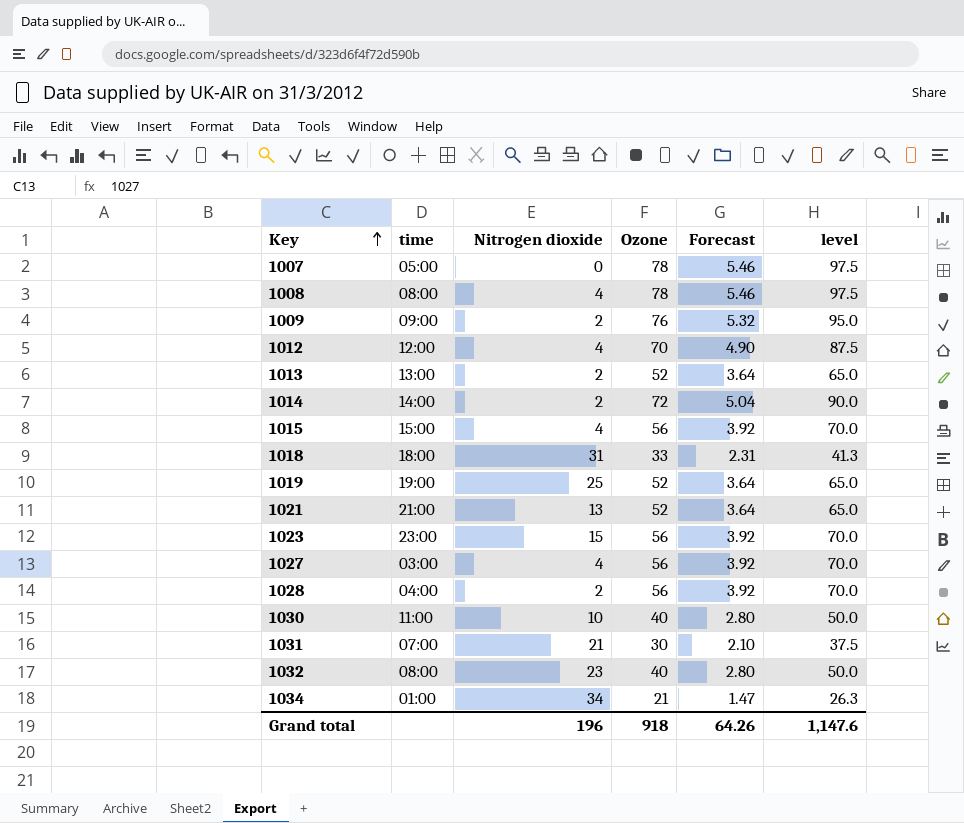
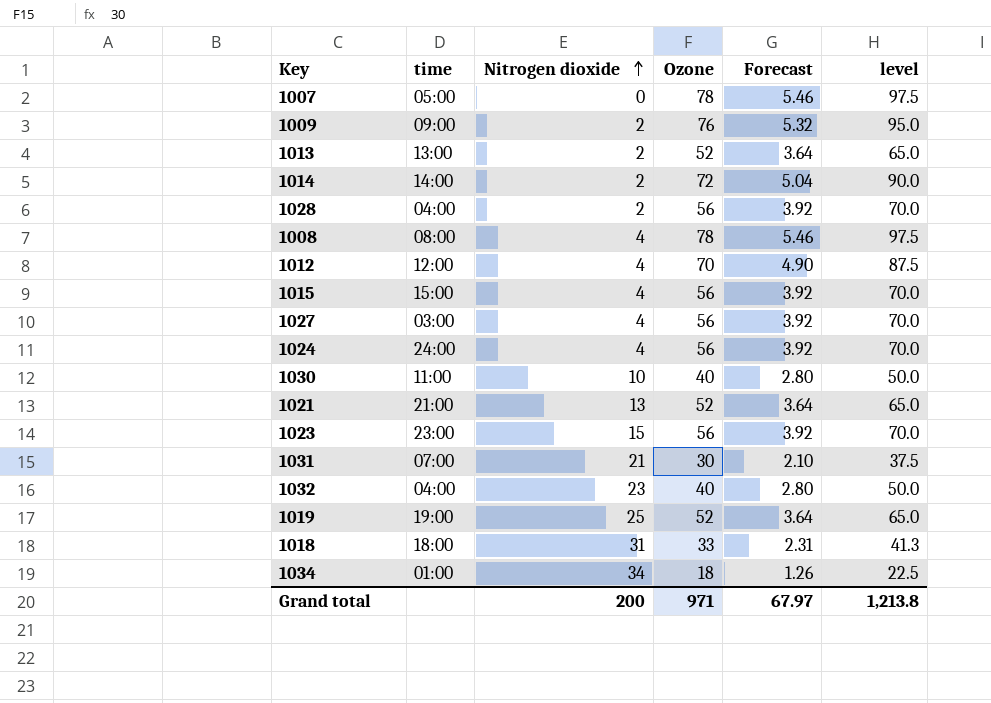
row order: Key ascending -> Nitrogen dioxide ascending
row 1024: none -> 24:00 | 4 | 56 | 3.92 | 70.0
1032 | time: 08:00 -> 04:00
1034 | Ozone: 21 -> 18
1034 | Forecast: 1.47 -> 1.26
1034 | level: 26.3 -> 22.5
Grand total | Nitrogen dioxide: 196 -> 200
Grand total | Ozone: 918 -> 971
Grand total | Forecast: 64.26 -> 67.97
Grand total | level: 1,147.6 -> 1,213.8

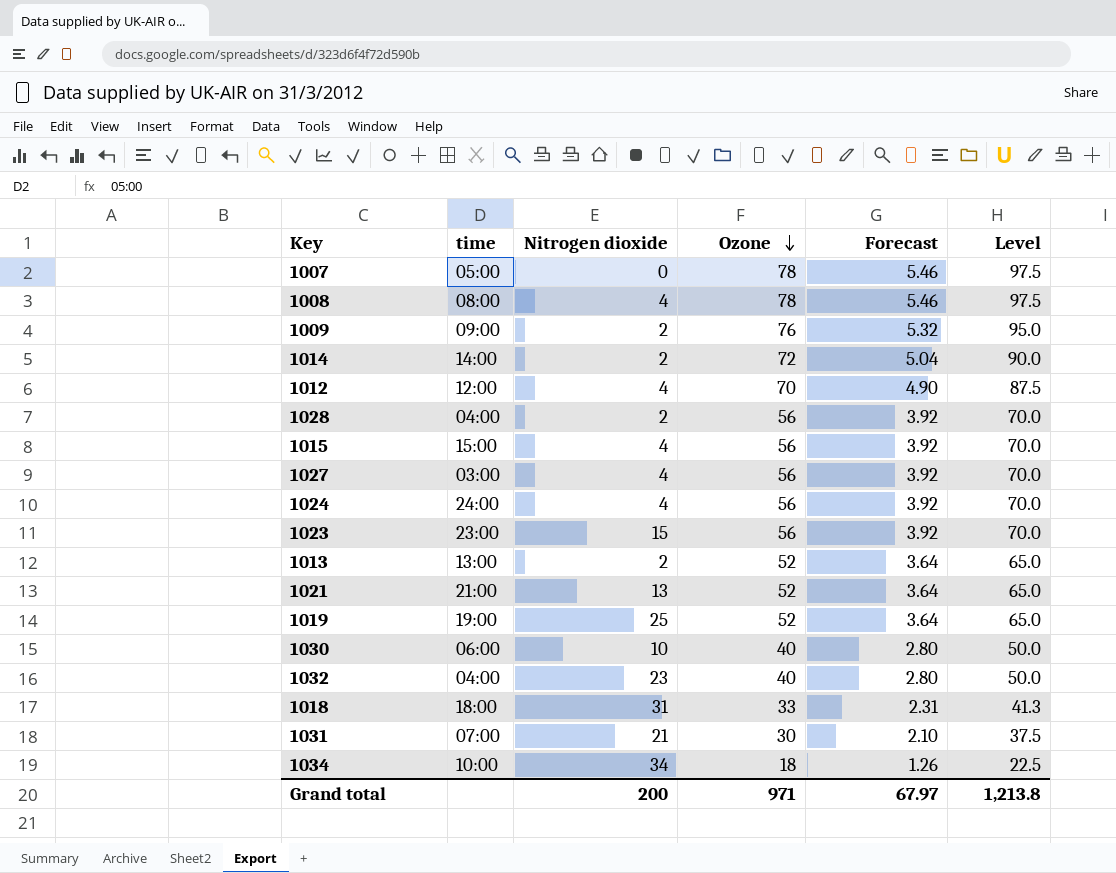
row order: Nitrogen dioxide ascending -> Ozone descending
column name: level -> Level
1030 | time: 11:00 -> 06:00
1034 | time: 01:00 -> 10:00

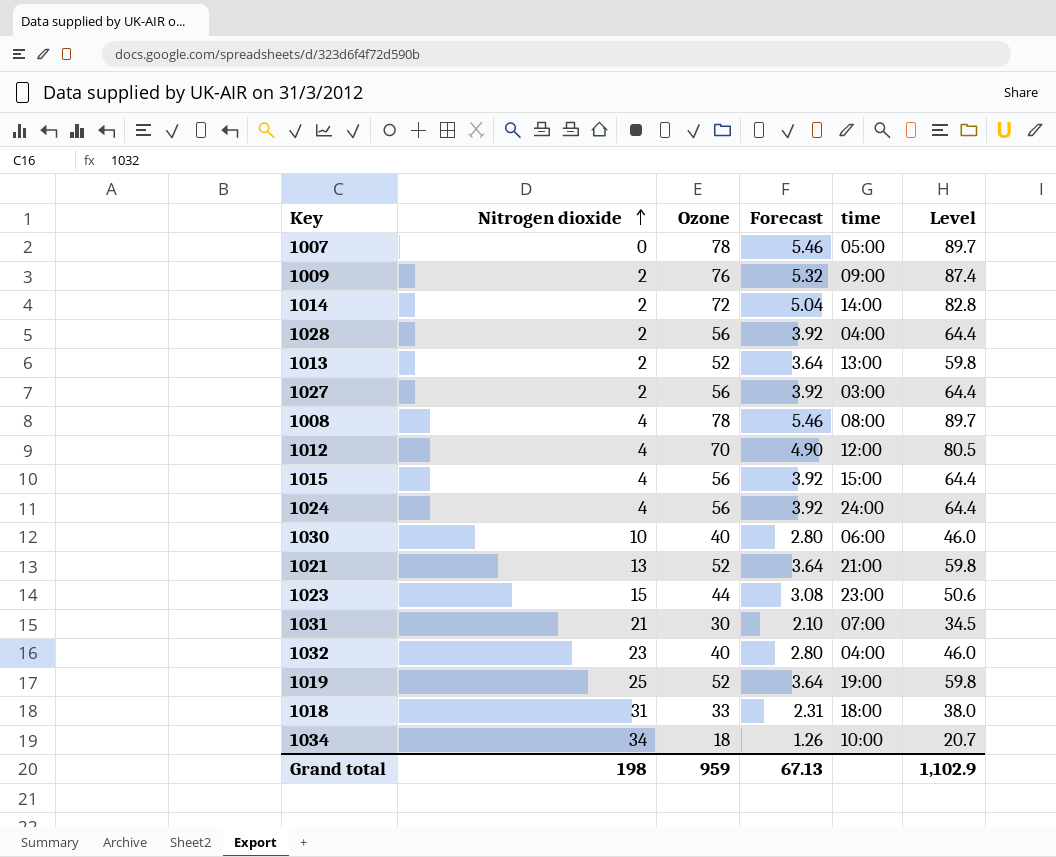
row order: Ozone descending -> Nitrogen dioxide ascending
column time | position: 2 -> 5
column Level | formula: [Ozone] * 1.25 -> [Ozone] * 1.15
1027 | Nitrogen dioxide: 4 -> 2
1023 | Ozone: 56 -> 44
1023 | Forecast: 3.92 -> 3.08
Grand total | Nitrogen dioxide: 200 -> 198
Grand total | Ozone: 971 -> 959
Grand total | Forecast: 67.97 -> 67.13
Grand total | Level: 1,213.8 -> 1,102.9

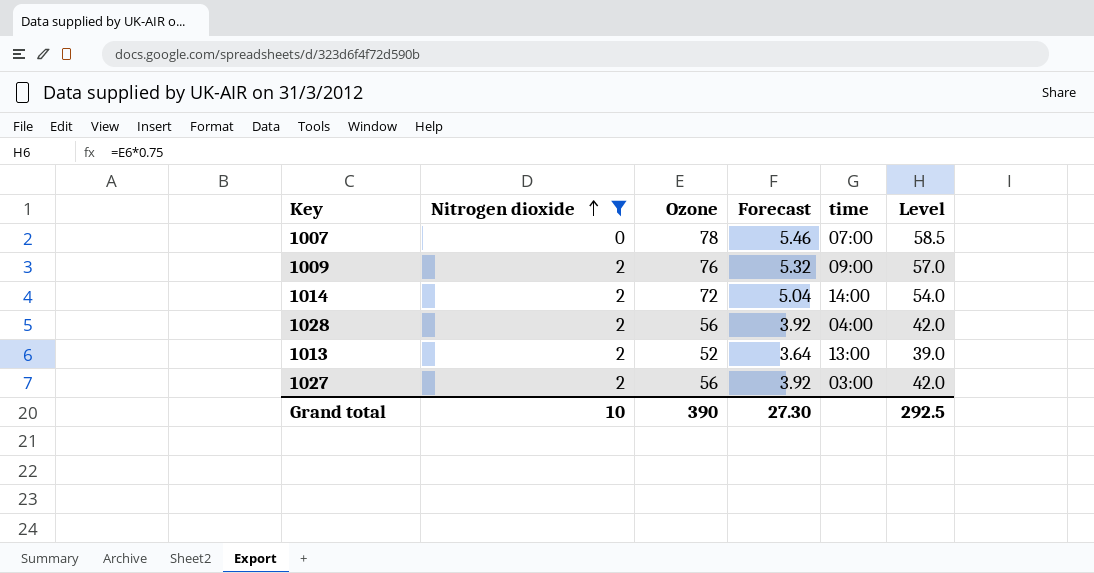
filter: none -> Nitrogen dioxide <= 2
column Level | formula: [Ozone] * 1.15 -> [Ozone] * 0.75
1007 | time: 05:00 -> 07:00
Grand total | Nitrogen dioxide: 198 -> 10
Grand total | Ozone: 959 -> 390
Grand total | Forecast: 67.13 -> 27.30
Grand total | Level: 1,102.9 -> 292.5

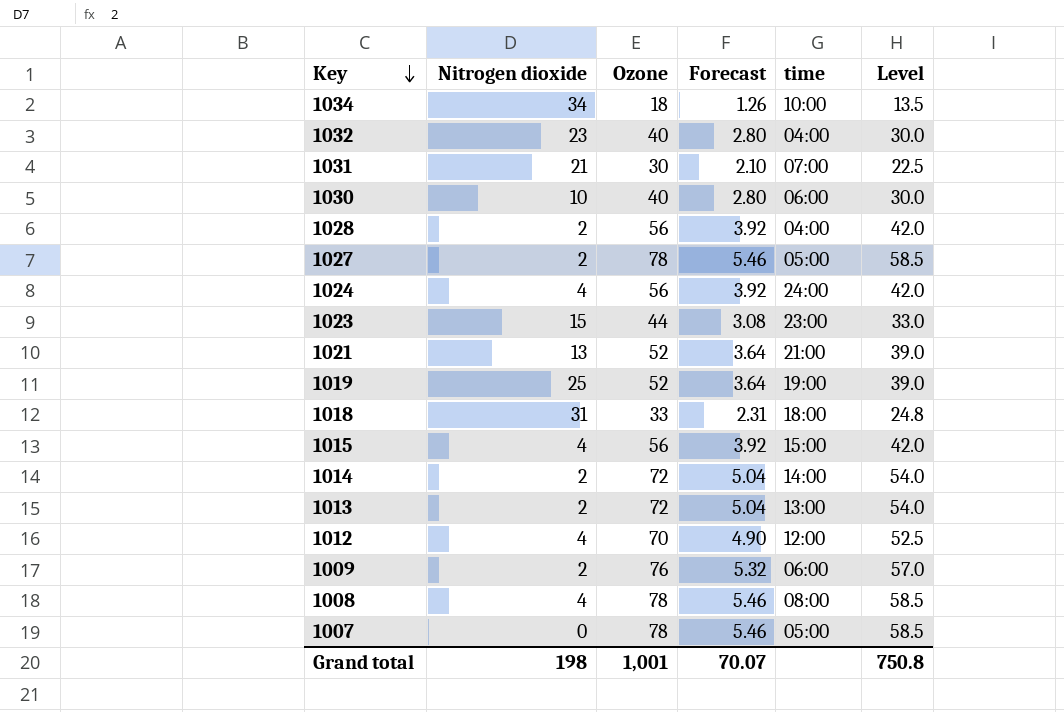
filter: Nitrogen dioxide <= 2 -> none
row order: Nitrogen dioxide ascending -> Key descending
1027 | Ozone: 56 -> 78
1027 | Forecast: 3.92 -> 5.46
1027 | time: 03:00 -> 05:00
1027 | Level: 42.0 -> 58.5
1013 | Ozone: 52 -> 72
1013 | Forecast: 3.64 -> 5.04
1013 | Level: 39.0 -> 54.0
1009 | time: 09:00 -> 06:00
1007 | time: 07:00 -> 05:00
Grand total | Nitrogen dioxide: 10 -> 198
Grand total | Ozone: 390 -> 1,001
Grand total | Forecast: 27.30 -> 70.07
Grand total | Level: 292.5 -> 750.8

